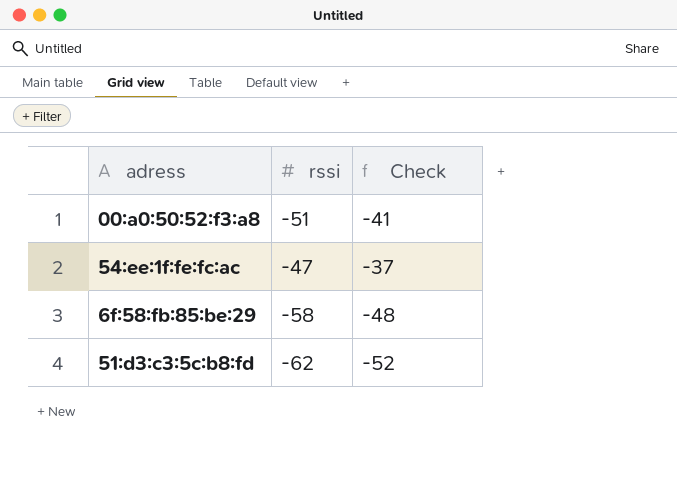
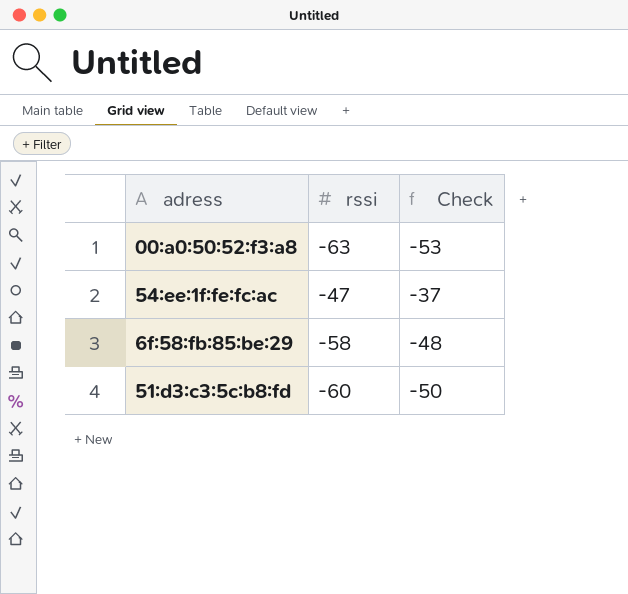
00:a0:50:52:f3:a8 | rssi: -51 -> -63
00:a0:50:52:f3:a8 | Check: -41 -> -53
51:d3:c3:5c:b8:fd | rssi: -62 -> -60
51:d3:c3:5c:b8:fd | Check: -52 -> -50

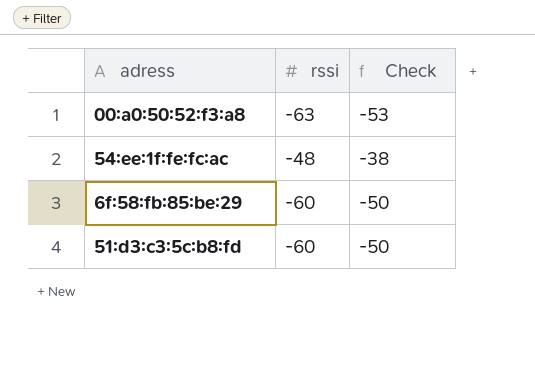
54:ee:1f:fe:fc:ac | rssi: -47 -> -48
54:ee:1f:fe:fc:ac | Check: -37 -> -38
6f:58:fb:85:be:29 | rssi: -58 -> -60
6f:58:fb:85:be:29 | Check: -48 -> -50

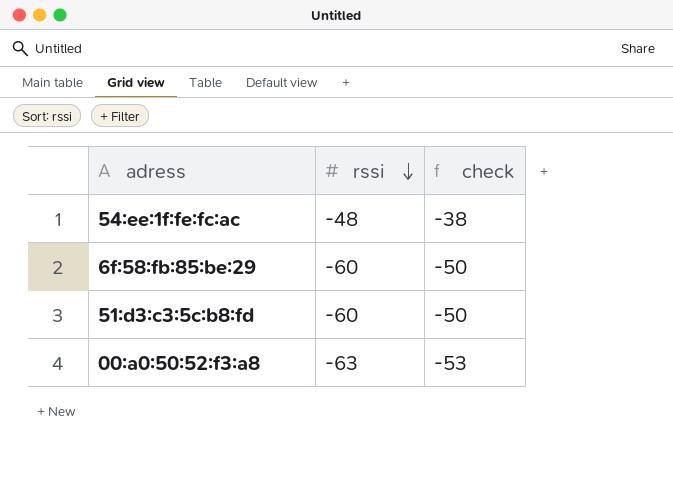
row order: none -> rssi descending
column name: Check -> check

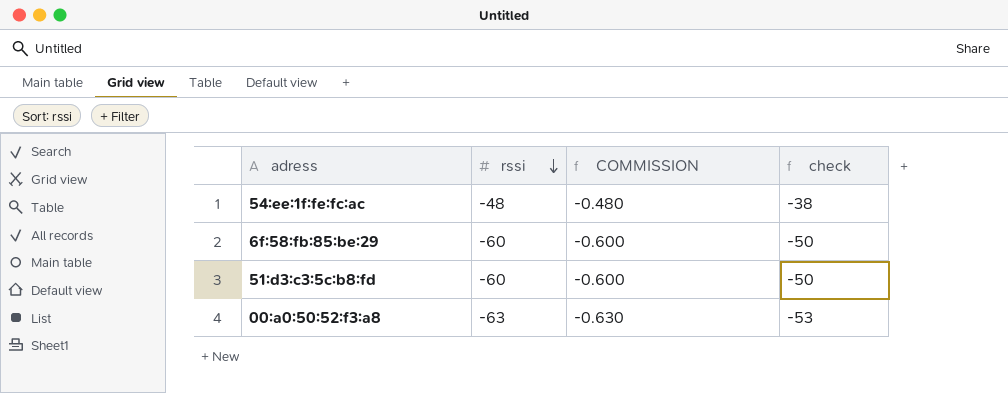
column COMMISSION | formula: none -> [rssi] * 0.01

